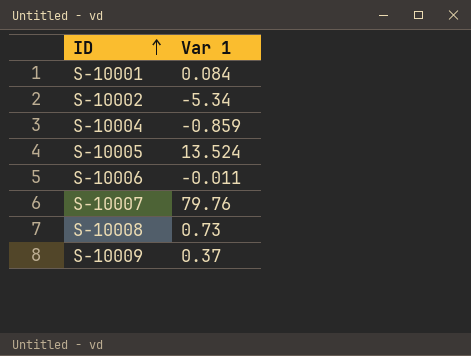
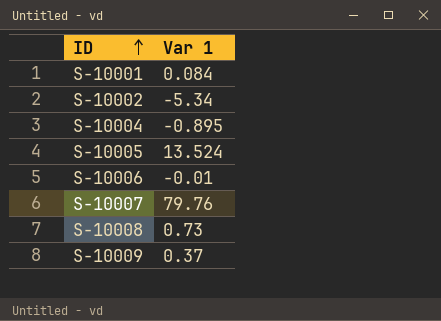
S-10004 | Var 1: -0.859 -> -0.895
S-10006 | Var 1: -0.011 -> -0.01

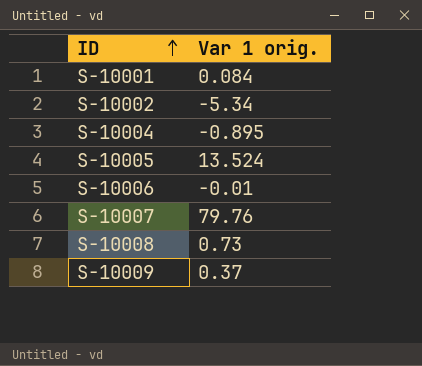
column name: Var 1 -> Var 1 orig.

